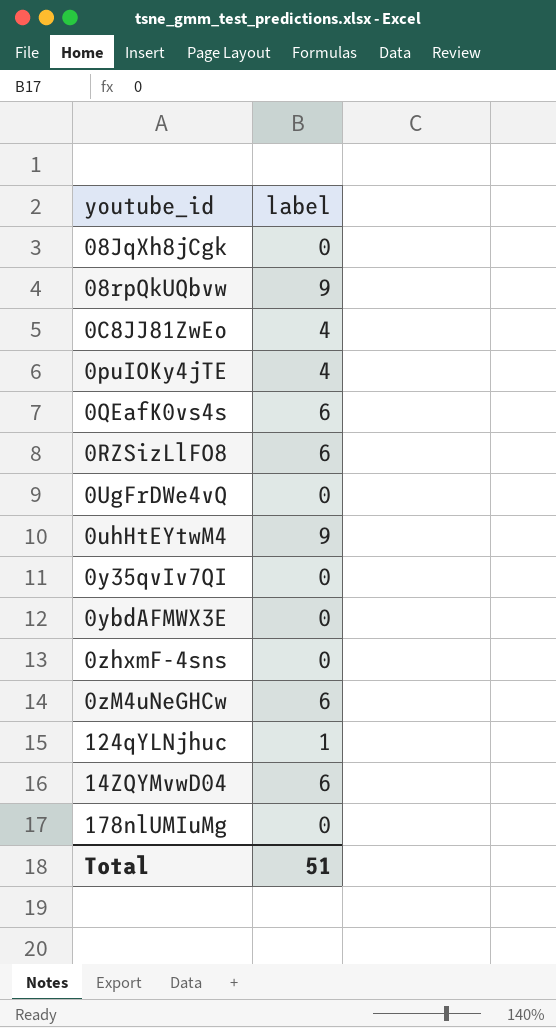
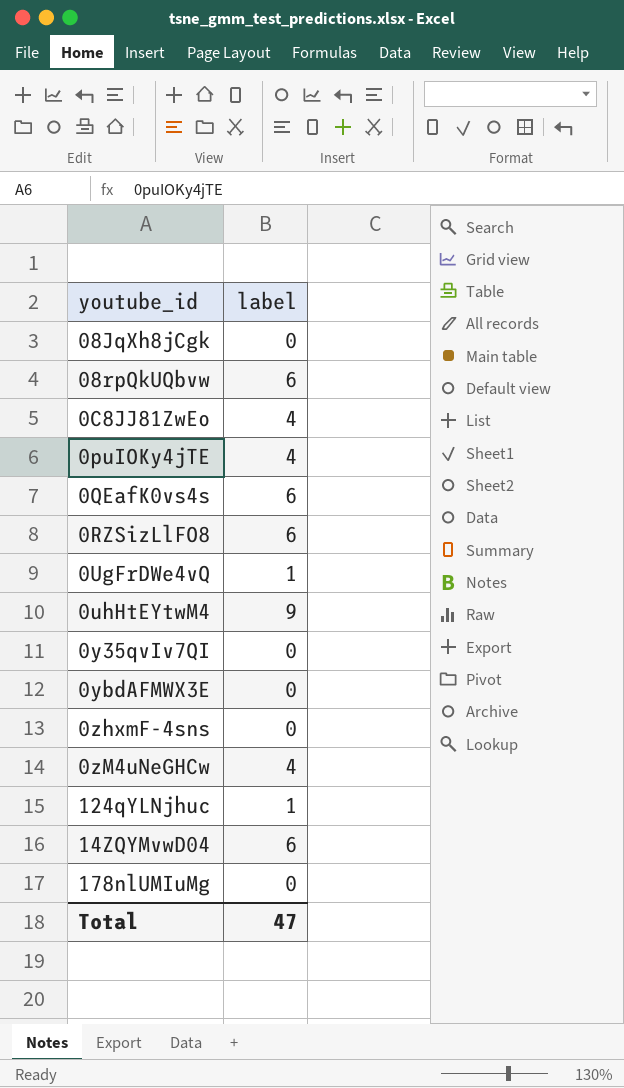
08rpQkUQbvw | label: 9 -> 6
0UgFrDWe4vQ | label: 0 -> 1
0zM4uNeGHCw | label: 6 -> 4
Total | label: 51 -> 47

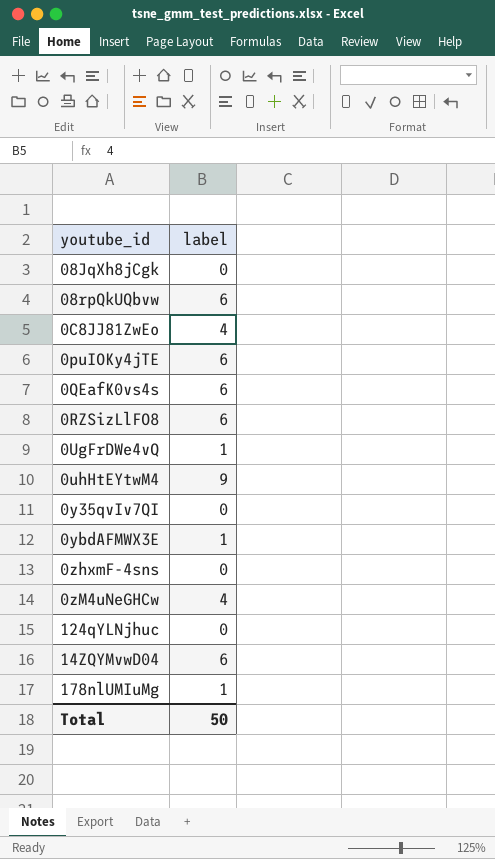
0puIOKy4jTE | label: 4 -> 6
0ybdAFMWX3E | label: 0 -> 1
124qYLNjhuc | label: 1 -> 0
178nlUMIuMg | label: 0 -> 1
Total | label: 47 -> 50

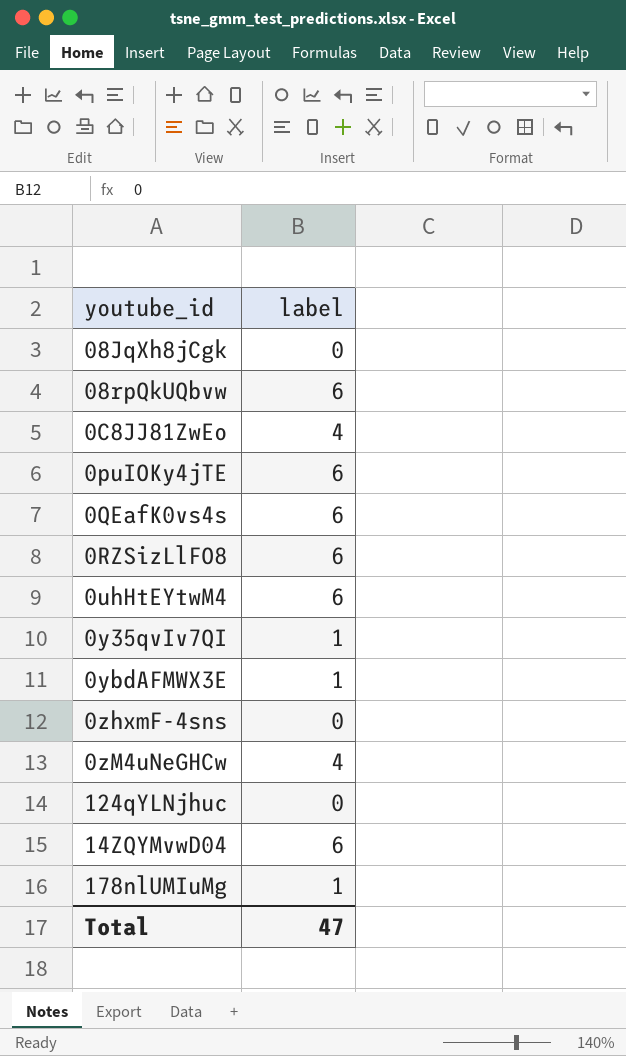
row 0UgFrDWe4vQ: 1 -> none
0uhHtEYtwM4 | label: 9 -> 6
0y35qvIv7QI | label: 0 -> 1
Total | label: 50 -> 47

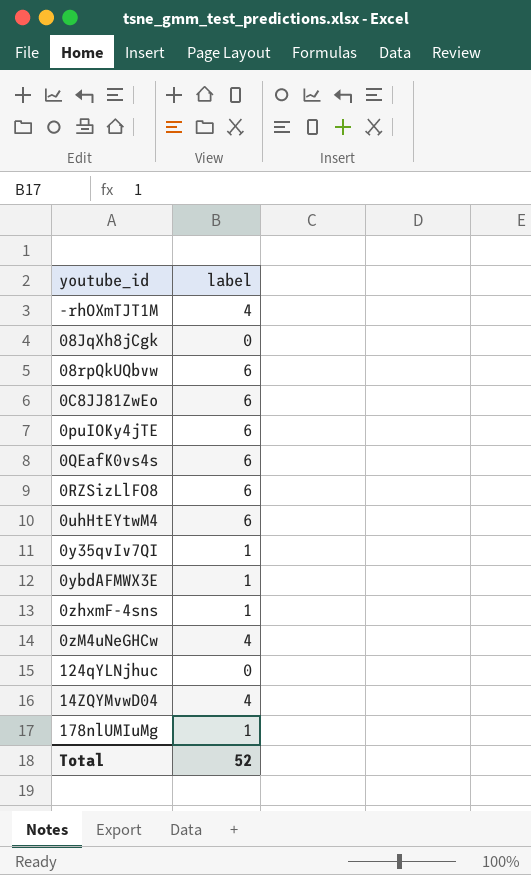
row -rhOXmTJT1M: none -> 4
0C8JJ81ZwEo | label: 4 -> 6
0zhxmF-4sns | label: 0 -> 1
14ZQYMvwD04 | label: 6 -> 4
Total | label: 47 -> 52

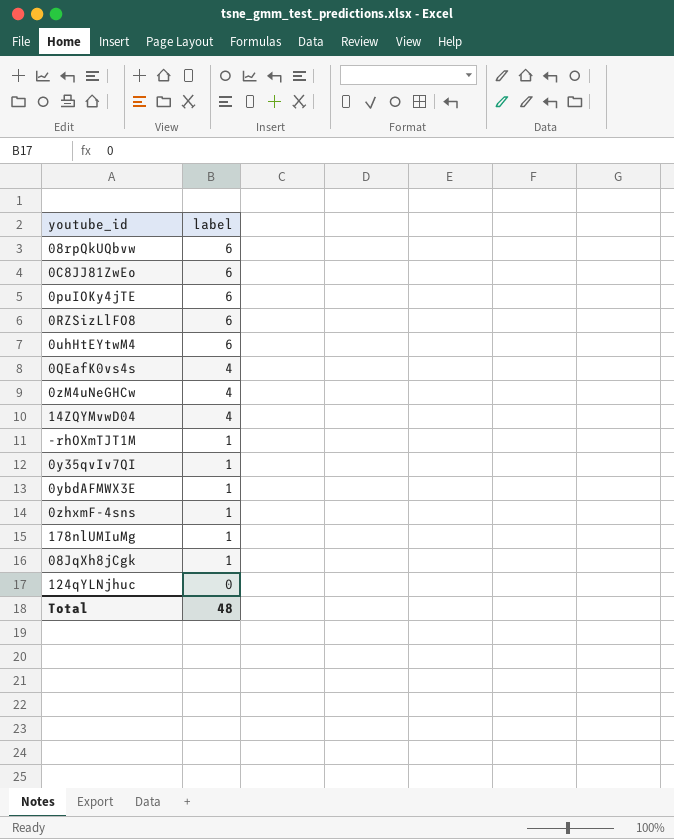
row order: none -> label descending
0QEafK0vs4s | label: 6 -> 4
-rhOXmTJT1M | label: 4 -> 1
08JqXh8jCgk | label: 0 -> 1
Total | label: 52 -> 48

